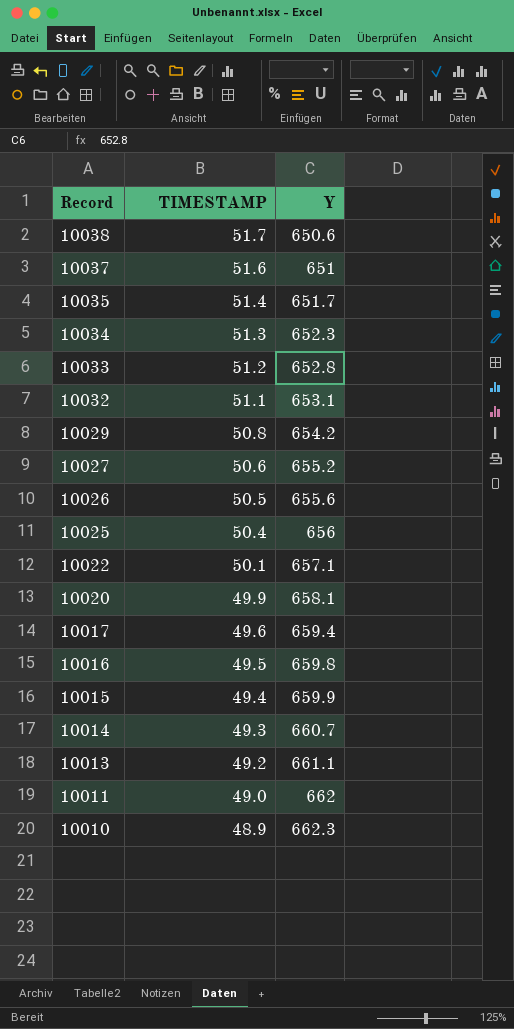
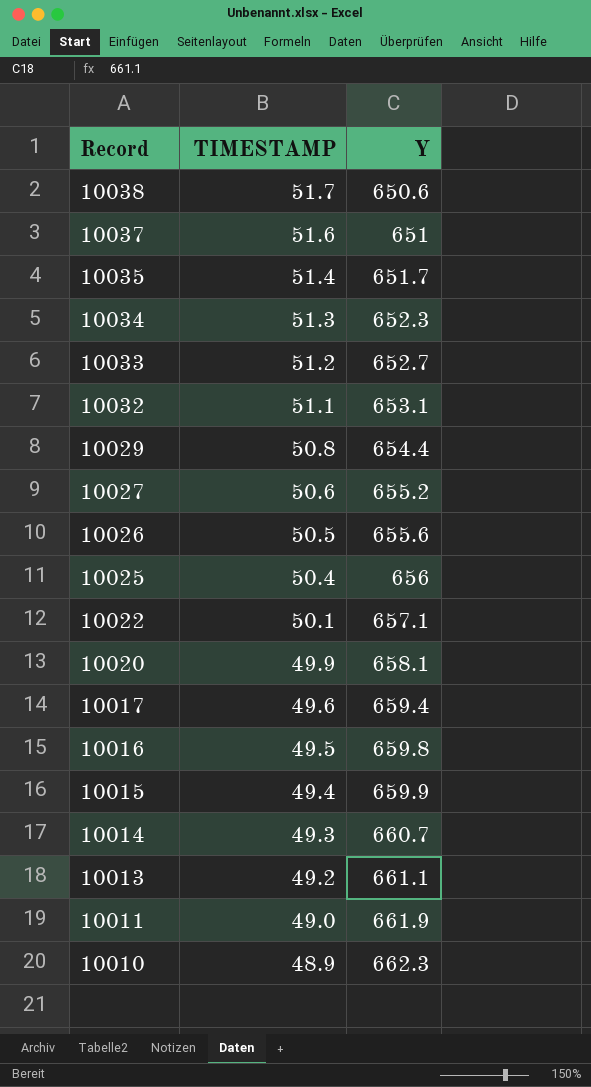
10033 | Y: 652.8 -> 652.7
10029 | Y: 654.2 -> 654.4
10011 | Y: 662 -> 661.9

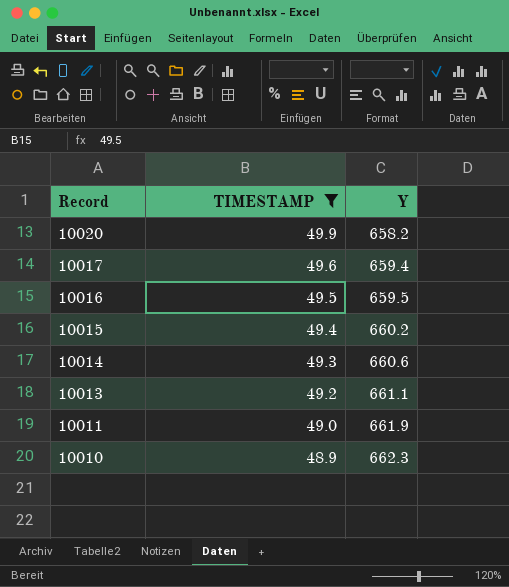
filter: none -> TIMESTAMP <= 49.9
10020 | Y: 658.1 -> 658.2
10016 | Y: 659.8 -> 659.5
10015 | Y: 659.9 -> 660.2
10014 | Y: 660.7 -> 660.6

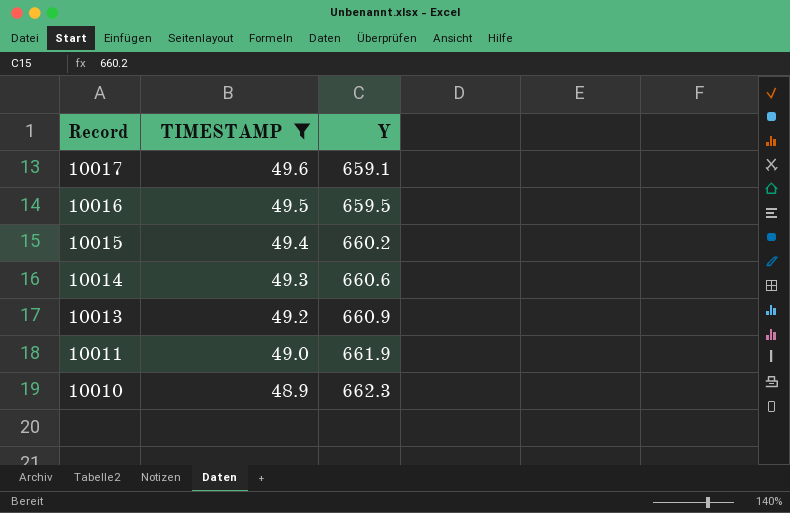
row 10020: 49.9 | 658.2 -> none
10017 | Y: 659.4 -> 659.1
10013 | Y: 661.1 -> 660.9

